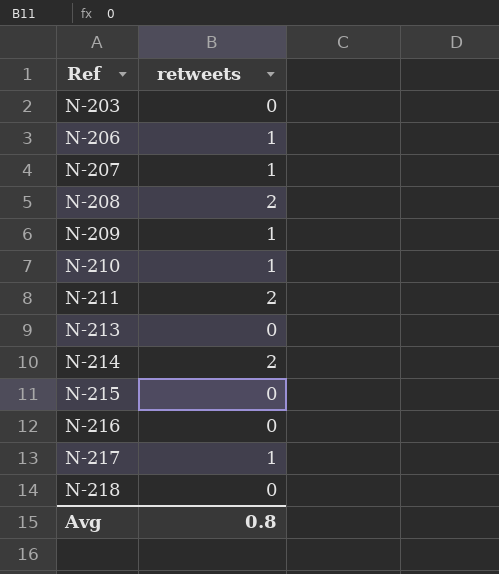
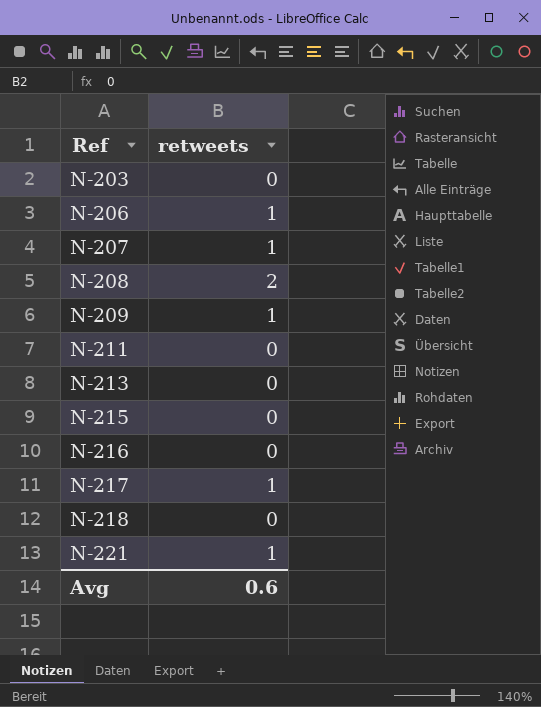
row N-210: 1 -> none
row N-214: 2 -> none
N-211 | retweets: 2 -> 0
row N-221: none -> 1
Avg | retweets: 0.8 -> 0.6

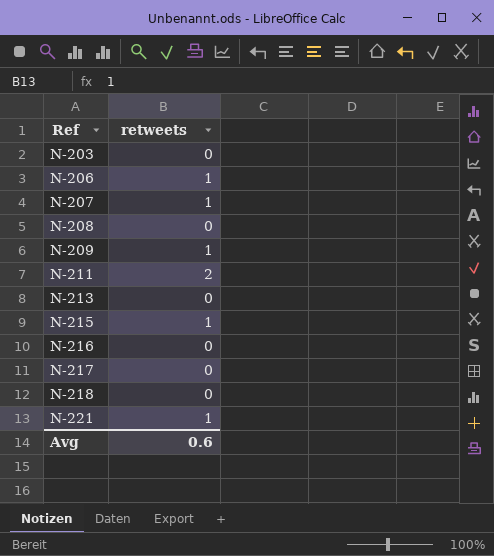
N-208 | retweets: 2 -> 0
N-211 | retweets: 0 -> 2
N-215 | retweets: 0 -> 1
N-217 | retweets: 1 -> 0

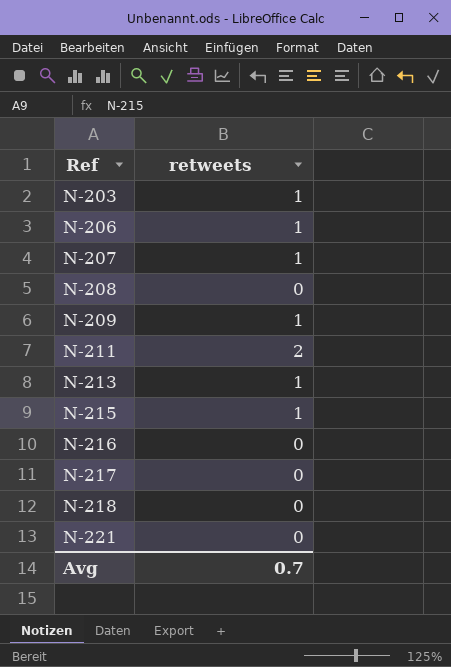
N-203 | retweets: 0 -> 1
N-213 | retweets: 0 -> 1
N-221 | retweets: 1 -> 0
Avg | retweets: 0.6 -> 0.7

